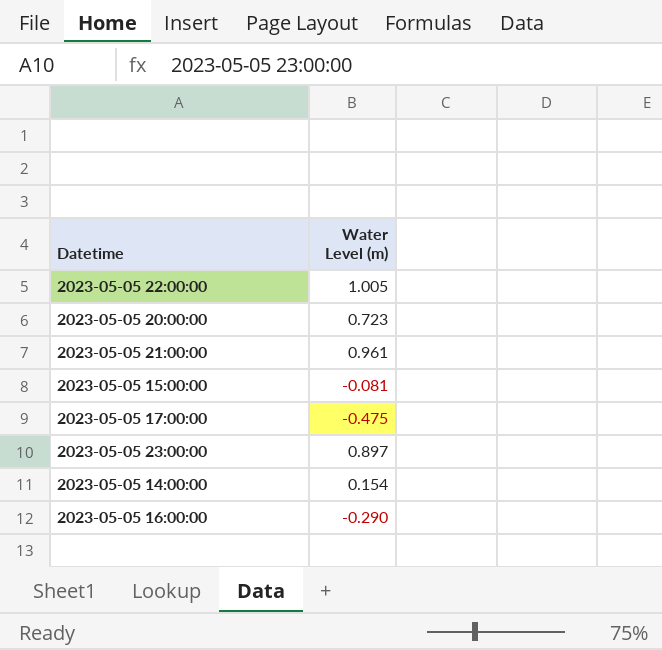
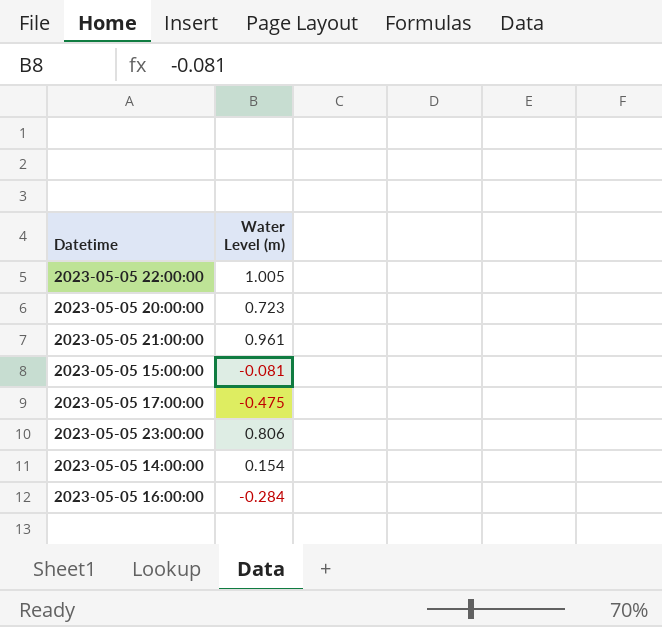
2023-05-05 23:00:00 | Water Level (m): 0.897 -> 0.806
2023-05-05 16:00:00 | Water Level (m): -0.290 -> -0.284

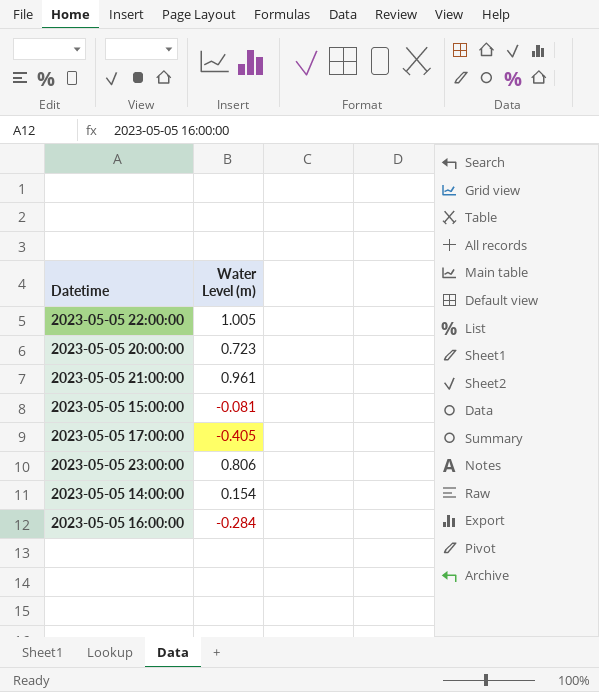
2023-05-05 17:00:00 | Water Level (m): -0.475 -> -0.405

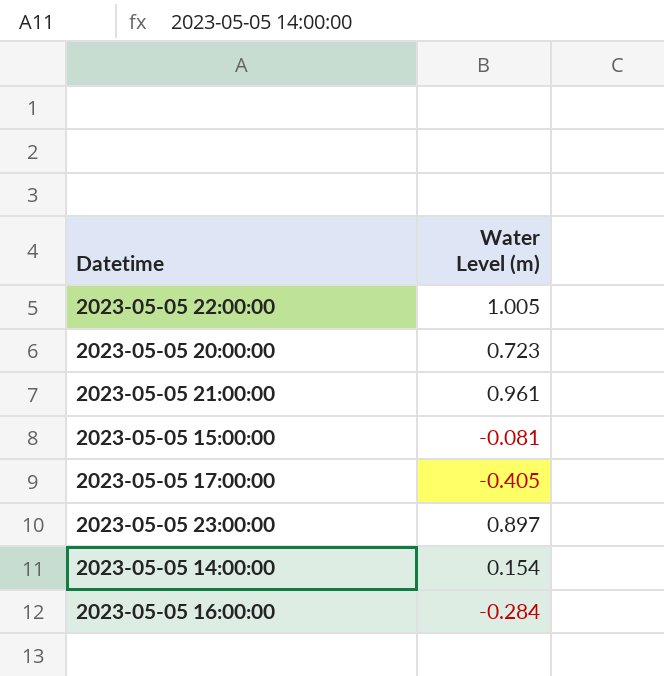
2023-05-05 23:00:00 | Water Level (m): 0.806 -> 0.897

